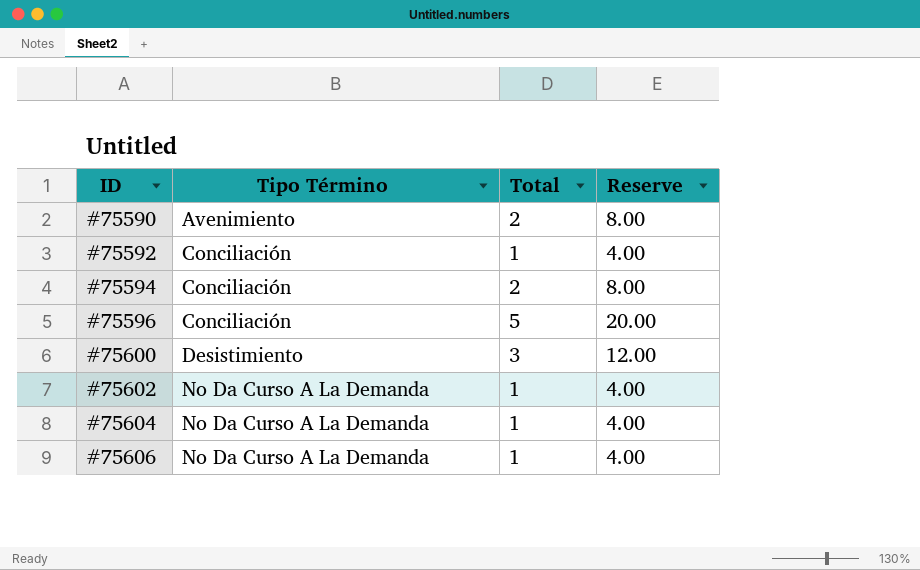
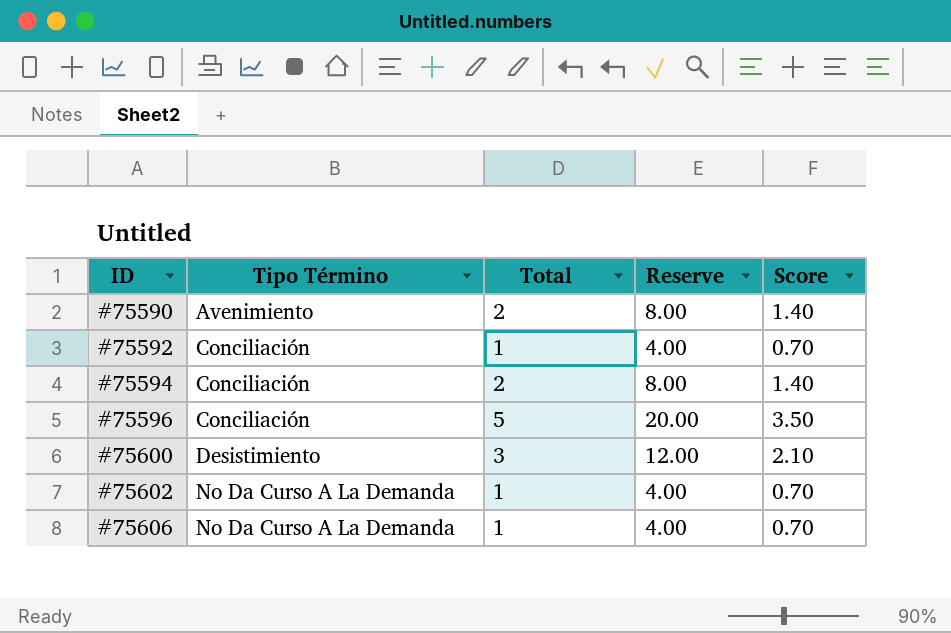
column Score | formula: none -> [Total] * 0.7
row #75604: No Da Curso A La Demanda | 1 | 4.00 -> none

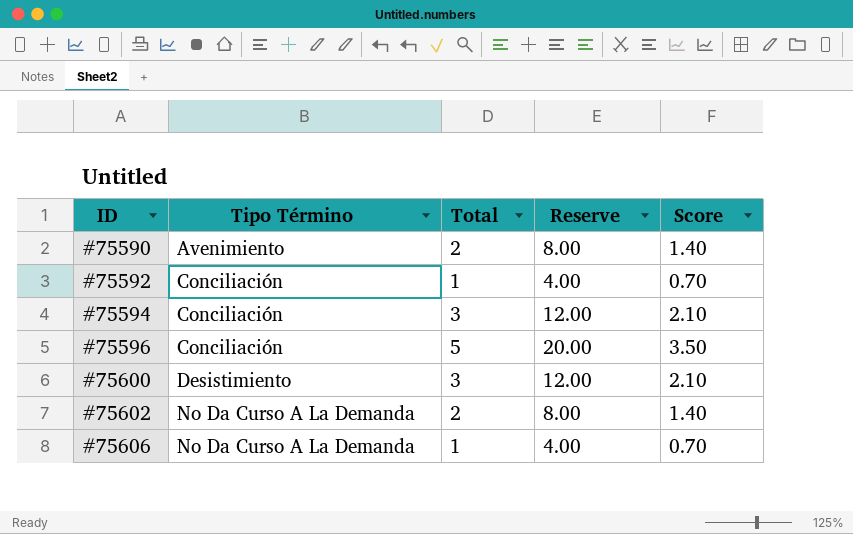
#75594 | Total: 2 -> 3
#75594 | Reserve: 8.00 -> 12.00
#75594 | Score: 1.40 -> 2.10
#75602 | Total: 1 -> 2
#75602 | Reserve: 4.00 -> 8.00
#75602 | Score: 0.70 -> 1.40

